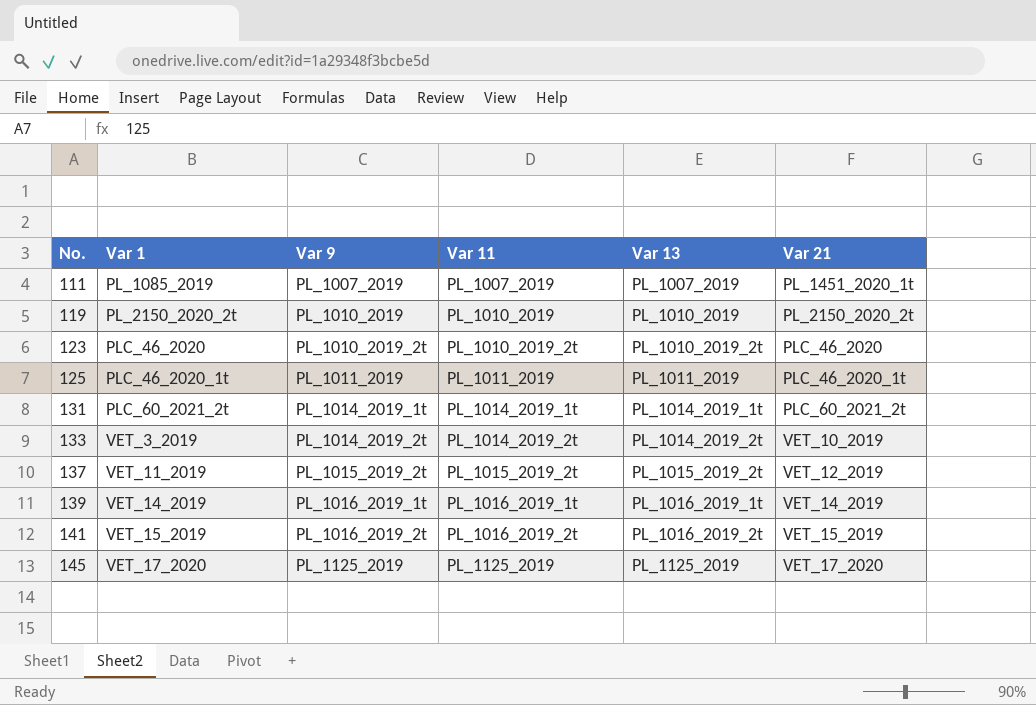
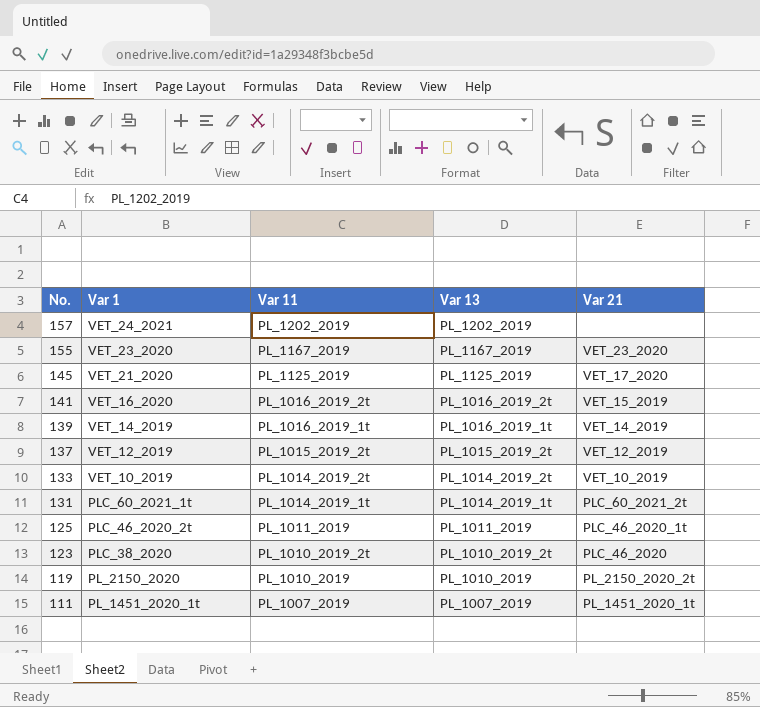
row order: No. ascending -> No. descending
column Var 9 | position: 3 -> none
row 157: none -> VET_24_2021 | PL_1202_2019 | PL_1202_2019 | none
row 155: none -> VET_23_2020 | PL_1167_2019 | PL_1167_2019 | VET_23_2020
145 | Var 1: VET_17_2020 -> VET_21_2020
141 | Var 1: VET_15_2019 -> VET_16_2020
137 | Var 1: VET_11_2019 -> VET_12_2019
133 | Var 1: VET_3_2019 -> VET_10_2019
131 | Var 1: PLC_60_2021_2t -> PLC_60_2021_1t
125 | Var 1: PLC_46_2020_1t -> PLC_46_2020_2t
123 | Var 1: PLC_46_2020 -> PLC_38_2020
119 | Var 1: PL_2150_2020_2t -> PL_2150_2020
111 | Var 1: PL_1085_2019 -> PL_1451_2020_1t

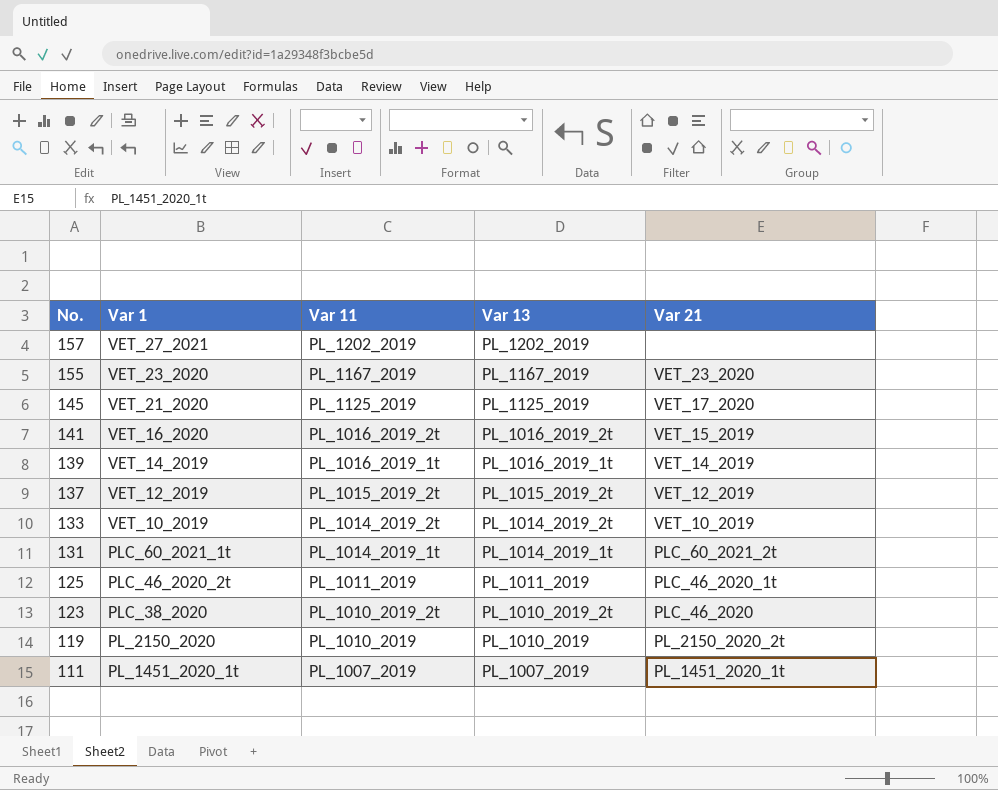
157 | Var 1: VET_24_2021 -> VET_27_2021

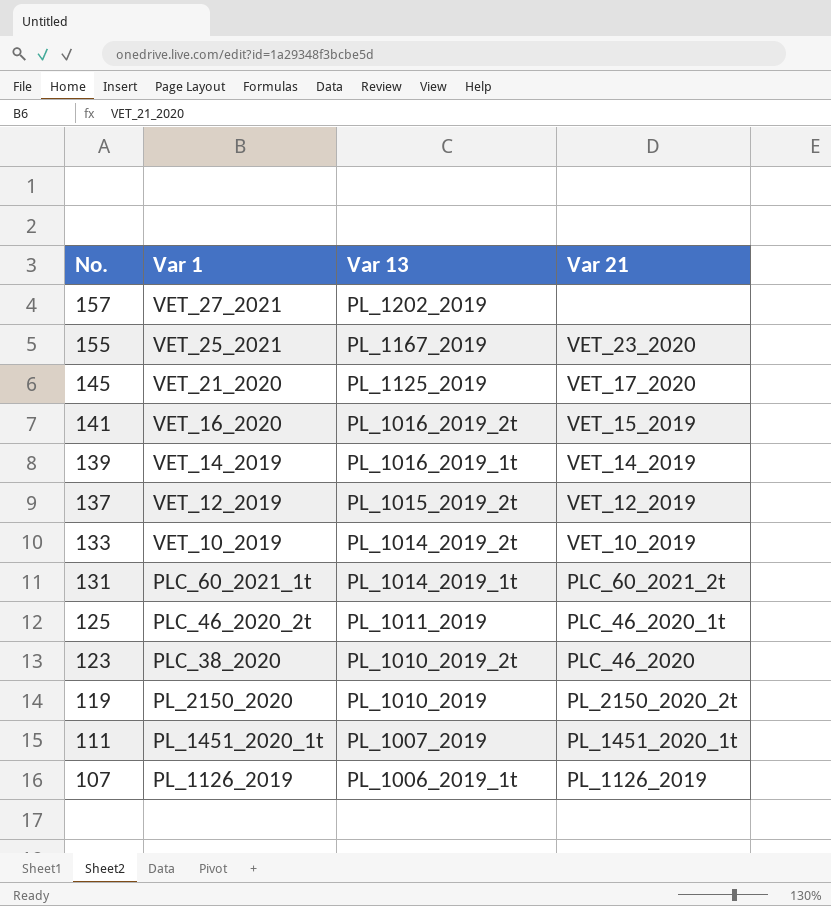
column Var 11 | position: 3 -> none
155 | Var 1: VET_23_2020 -> VET_25_2021
row 107: none -> PL_1126_2019 | PL_1006_2019_1t | PL_1126_2019

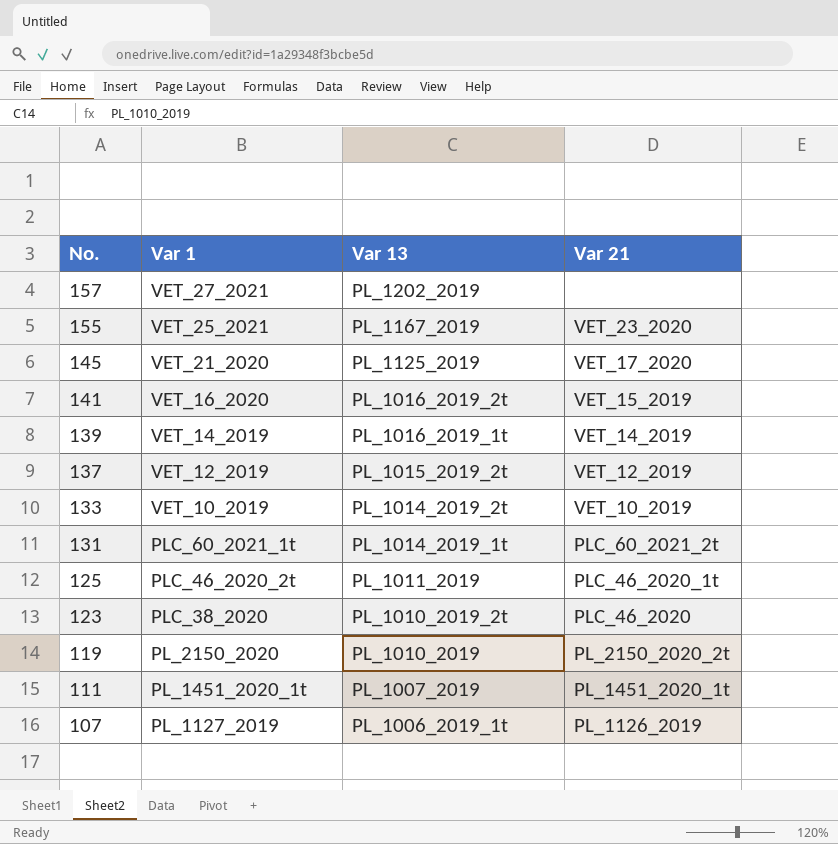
107 | Var 1: PL_1126_2019 -> PL_1127_2019

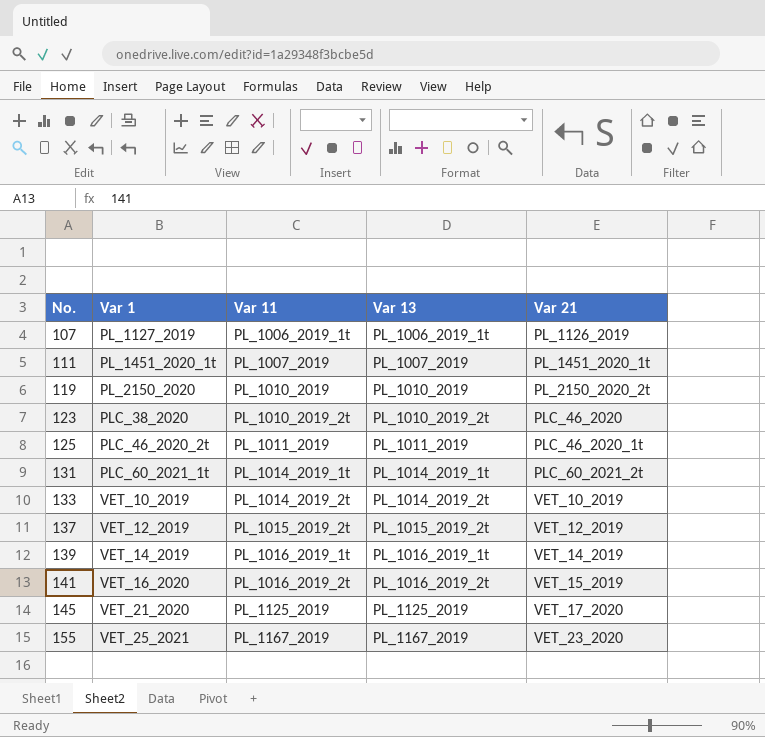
row order: No. descending -> No. ascending
column Var 11 | position: none -> 3
row 157: VET_27_2021 | PL_1202_2019 | none -> none

